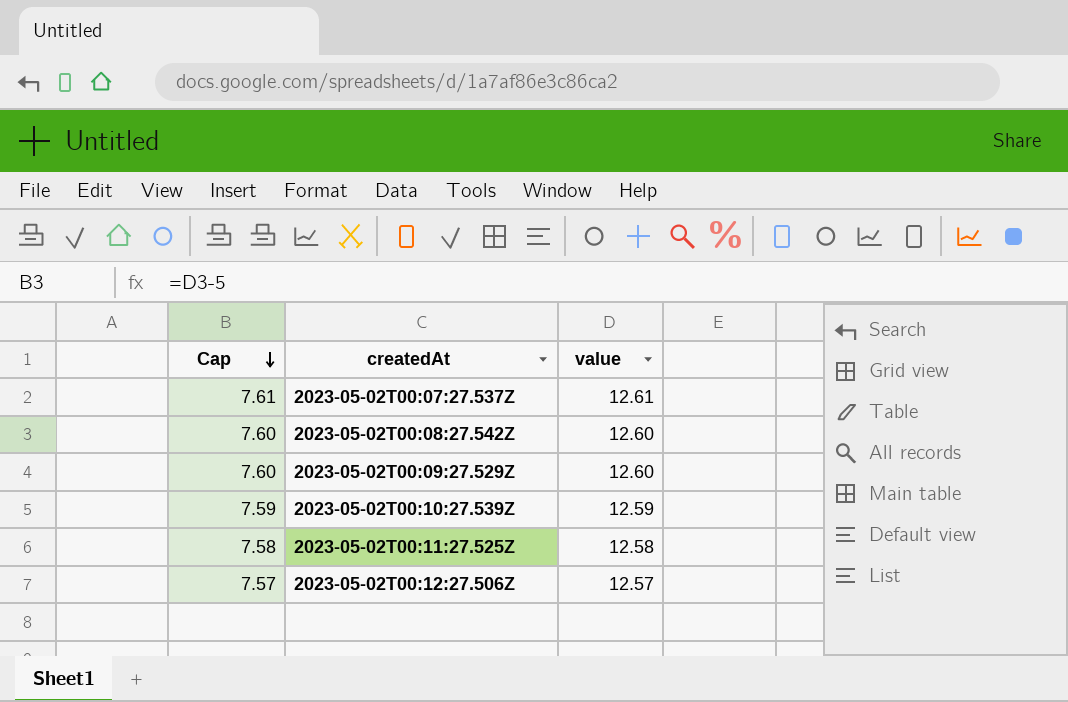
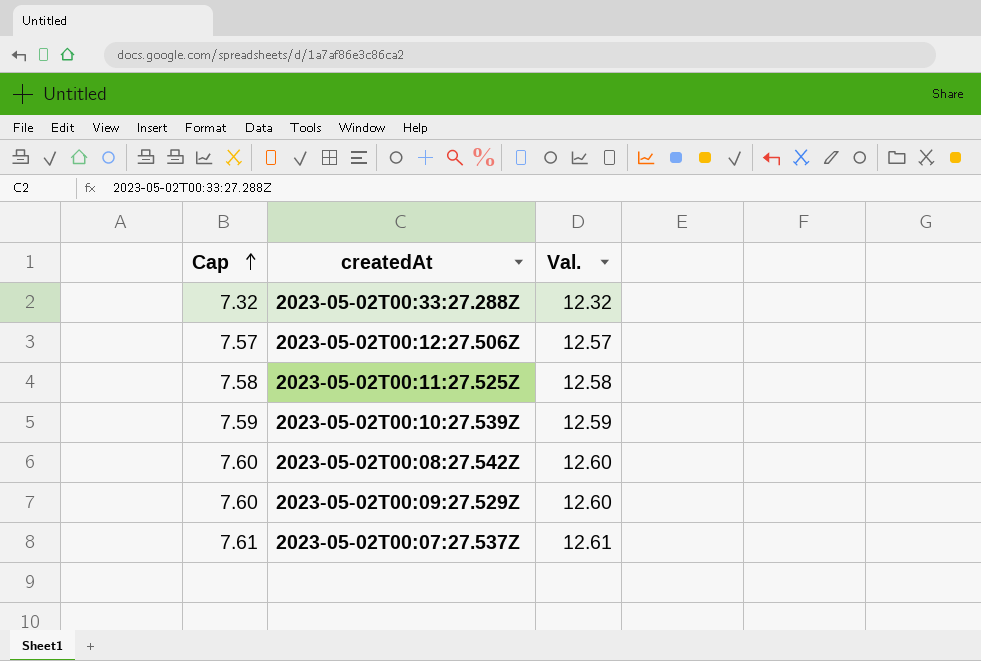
row order: Cap descending -> Cap ascending
column name: value -> Val.
row 2023-05-02T00:33:27.288Z: none -> 7.32 | 12.32

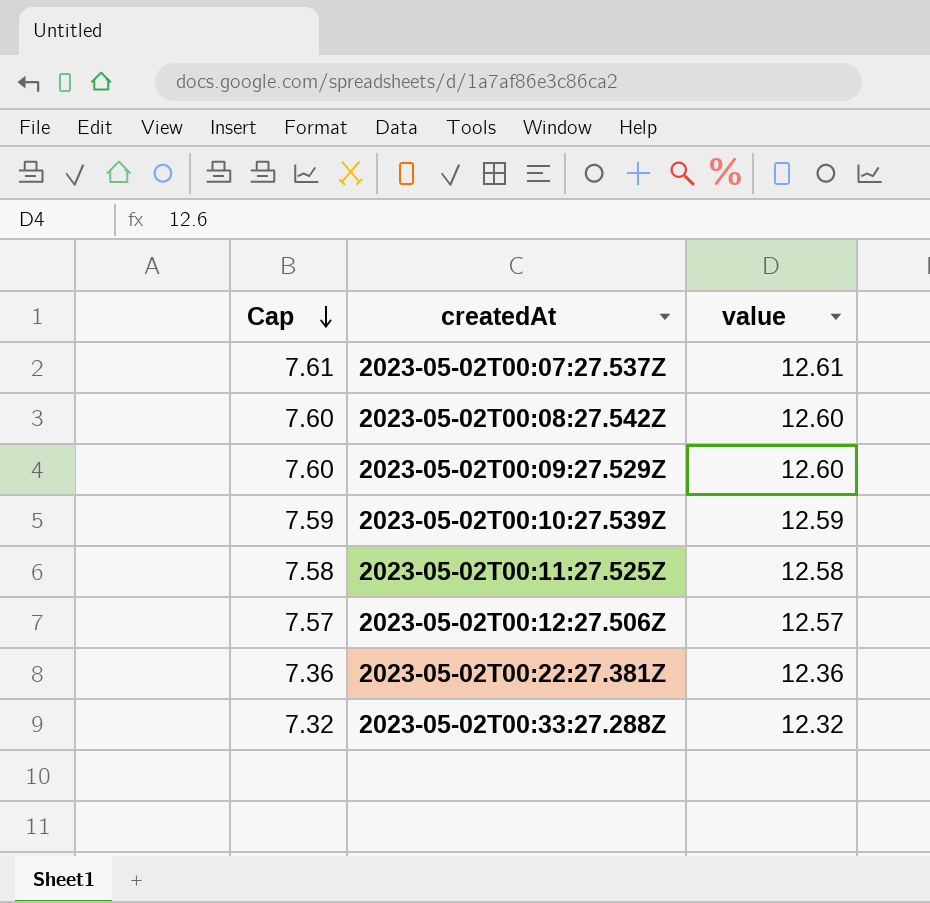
row order: Cap ascending -> Cap descending
column name: Val. -> value
row 2023-05-02T00:22:27.381Z: none -> 7.36 | 12.36

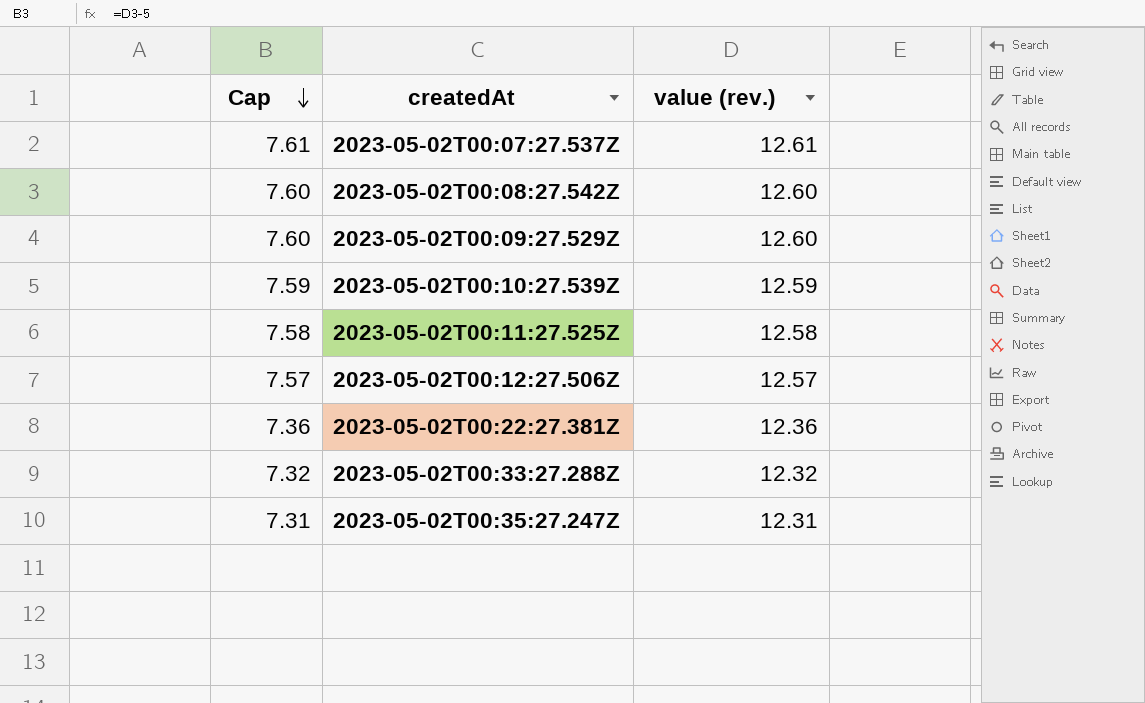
column name: value -> value (rev.)
row 2023-05-02T00:35:27.247Z: none -> 7.31 | 12.31

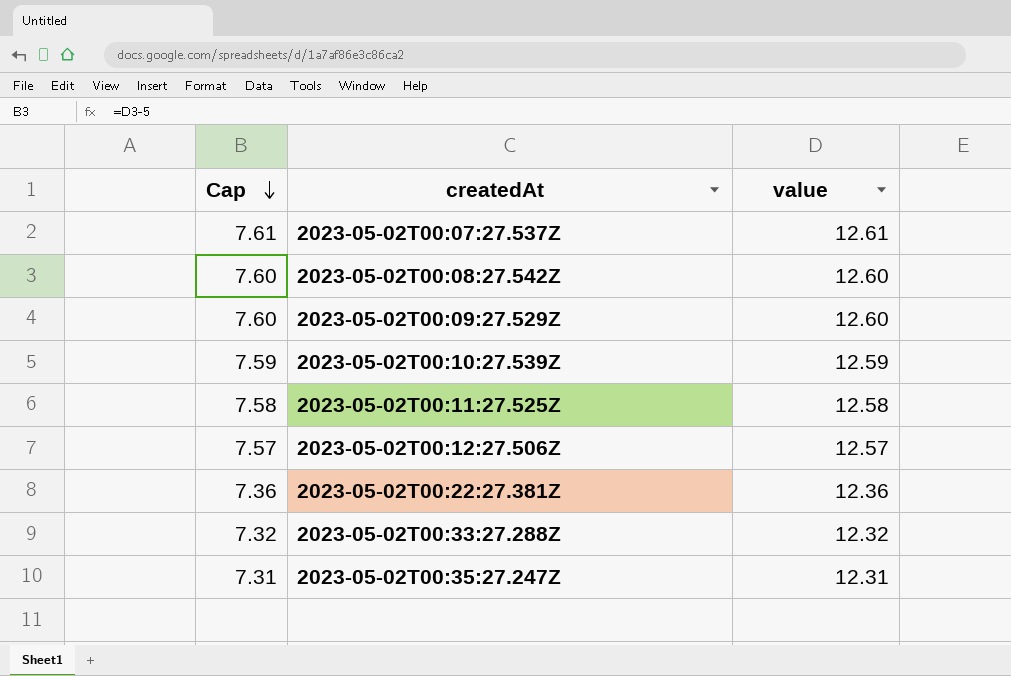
column name: value (rev.) -> value

